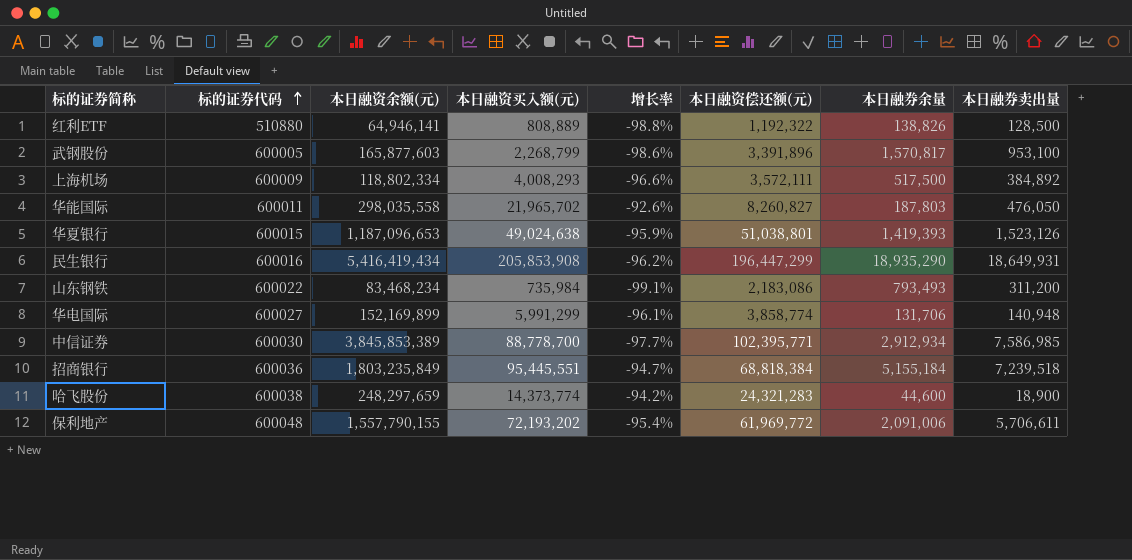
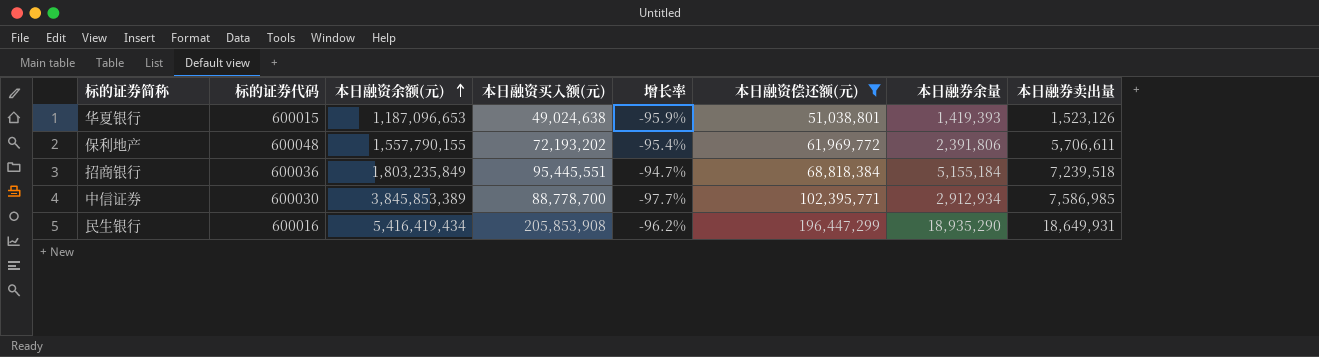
filter: none -> 本日融资偿还额(元) >= 51,038,801
row order: 标的证券代码 ascending -> 本日融资余额(元) ascending
保利地产 | 本日融券余量: 2,091,006 -> 2,391,806

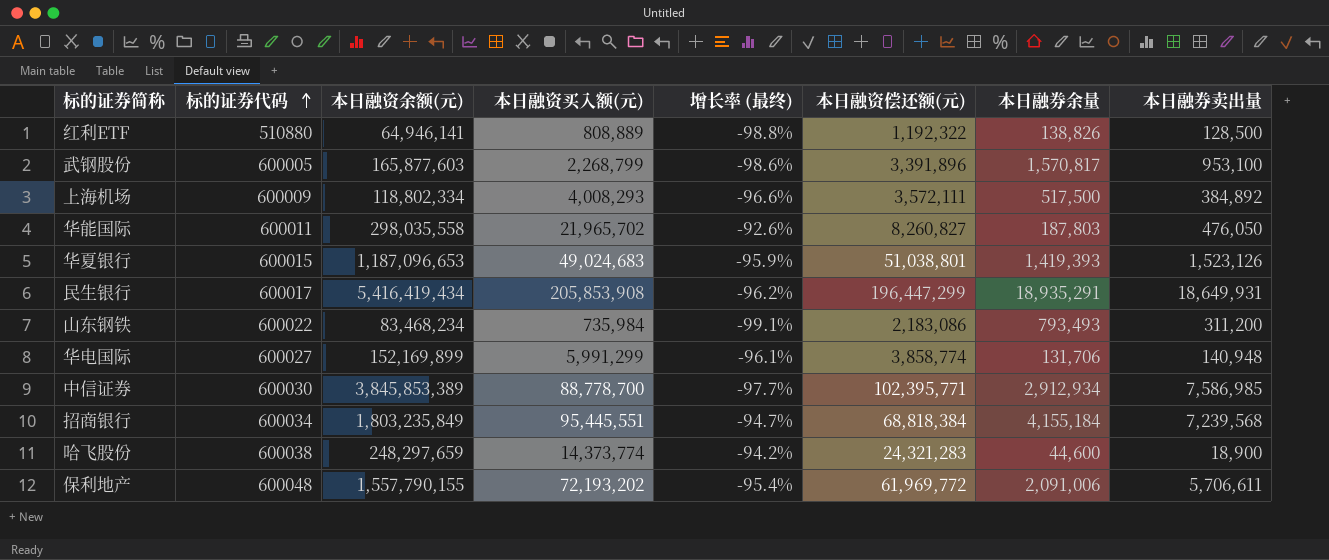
filter: 本日融资偿还额(元) >= 51,038,801 -> none
row order: 本日融资余额(元) ascending -> 标的证券代码 ascending
column name: 增长率 -> 增长率 (最终)
华夏银行 | 本日融资买入额(元): 49,024,638 -> 49,024,683
民生银行 | 标的证券代码: 600016 -> 600017
民生银行 | 本日融券余量: 18,935,290 -> 18,935,291
招商银行 | 标的证券代码: 600036 -> 600034
招商银行 | 本日融券余量: 5,155,184 -> 4,155,184
招商银行 | 本日融券卖出量: 7,239,518 -> 7,239,568
保利地产 | 本日融券余量: 2,391,806 -> 2,091,006

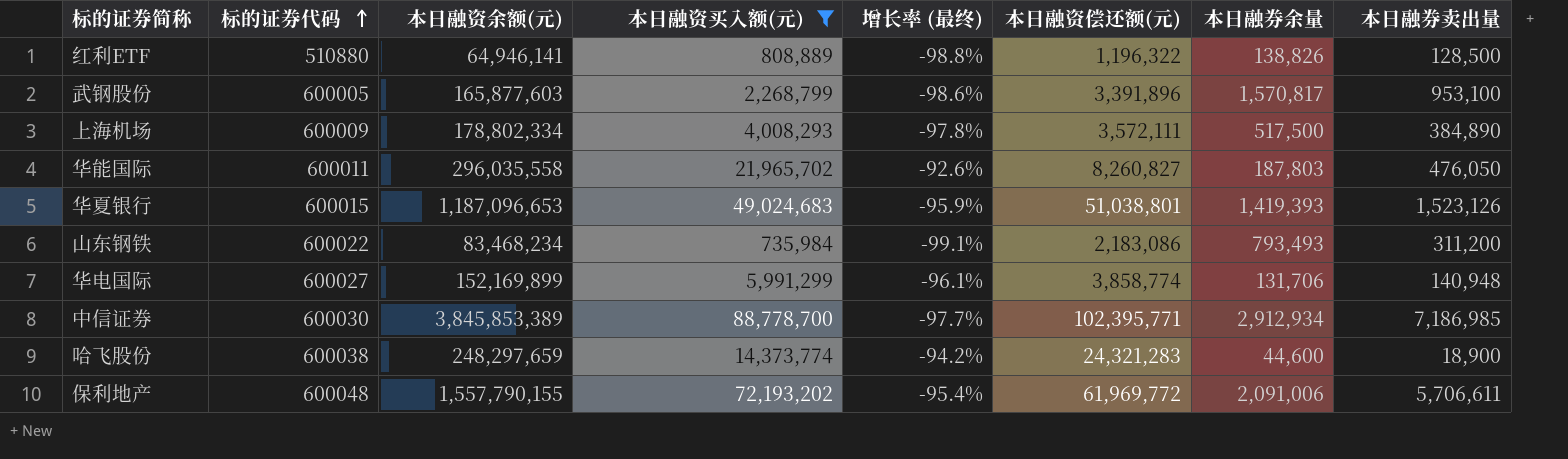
filter: none -> 本日融资买入额(元) <= 88,778,700
红利ETF | 本日融资偿还额(元): 1,192,322 -> 1,196,322
上海机场 | 本日融资余额(元): 118,802,334 -> 178,802,334
上海机场 | 增长率 (最终): -96.6% -> -97.8%
上海机场 | 本日融券卖出量: 384,892 -> 384,890
华能国际 | 本日融资余额(元): 298,035,558 -> 296,035,558
中信证券 | 本日融券卖出量: 7,586,985 -> 7,186,985

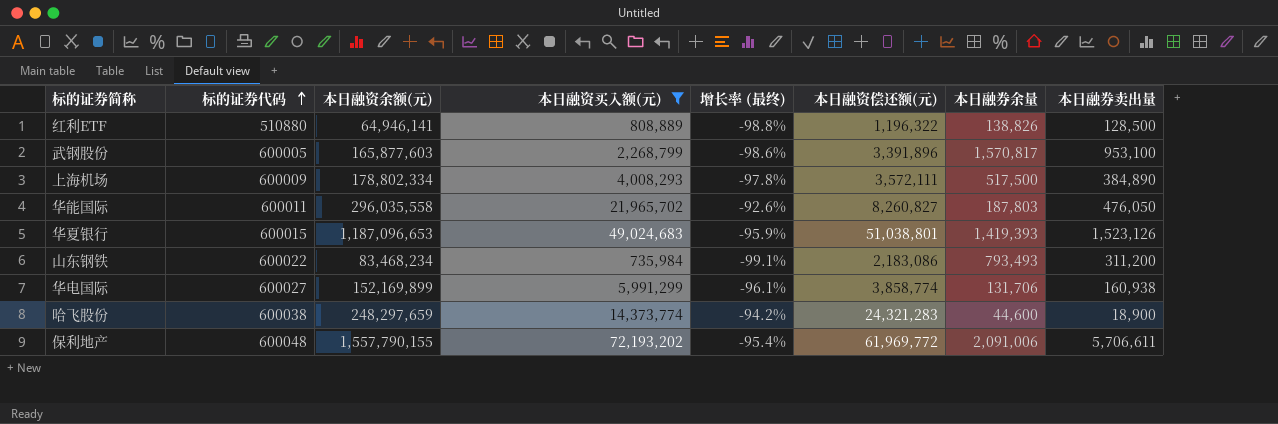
row 中信证券: 600030 | 3,845,853,389 | 88,778,700 | -97.7% | 102,395,771 | 2,912,934 | 7,186,985 -> none
华电国际 | 本日融券卖出量: 140,948 -> 160,938

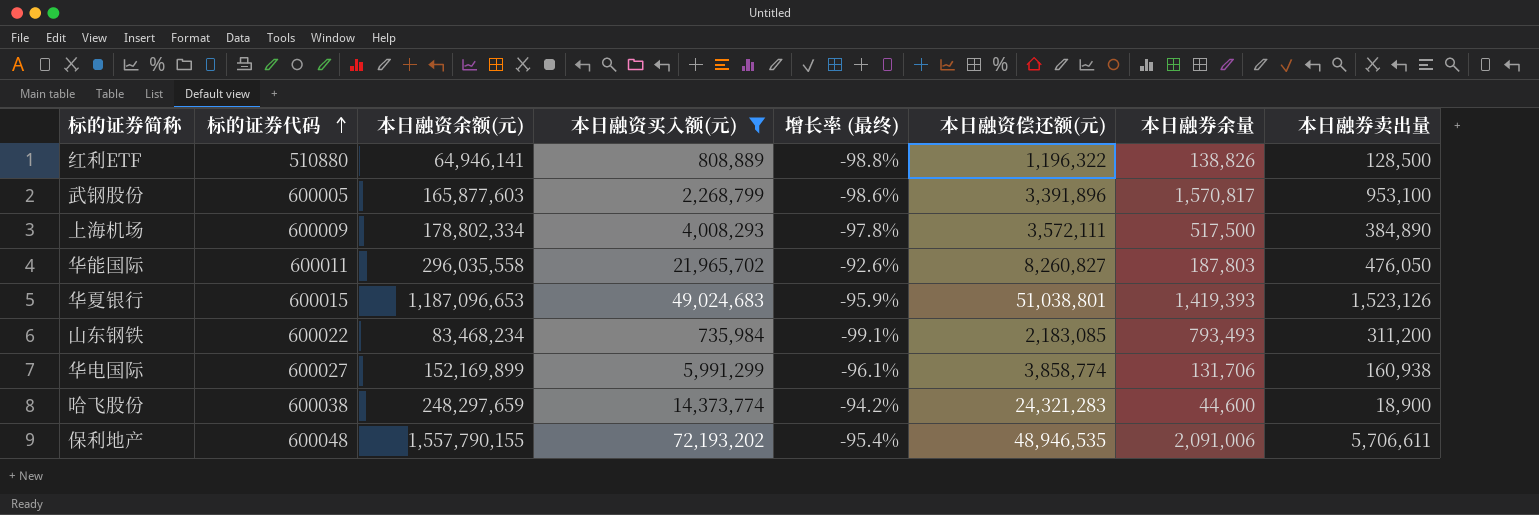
山东钢铁 | 本日融资偿还额(元): 2,183,086 -> 2,183,085
保利地产 | 本日融资偿还额(元): 61,969,772 -> 48,946,535

